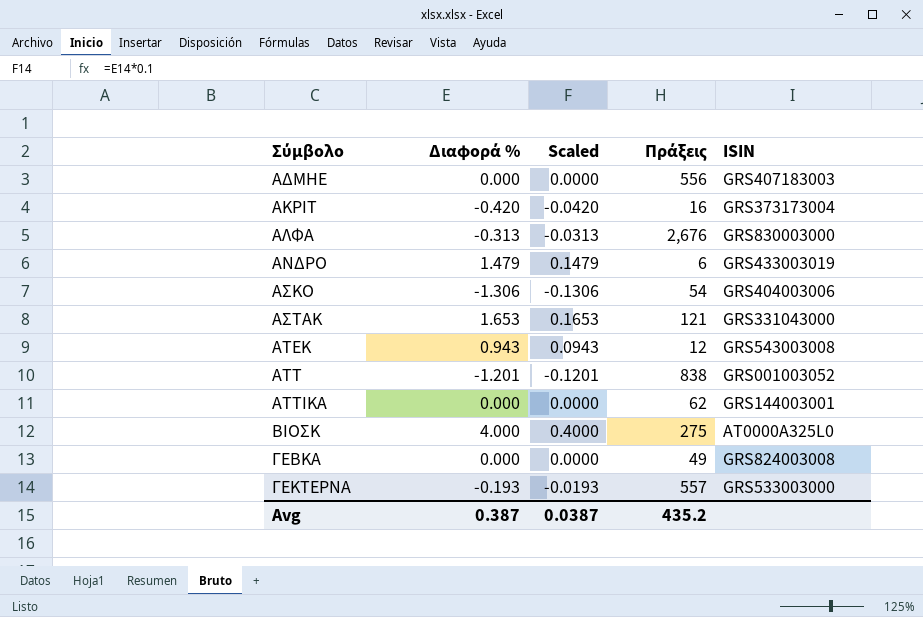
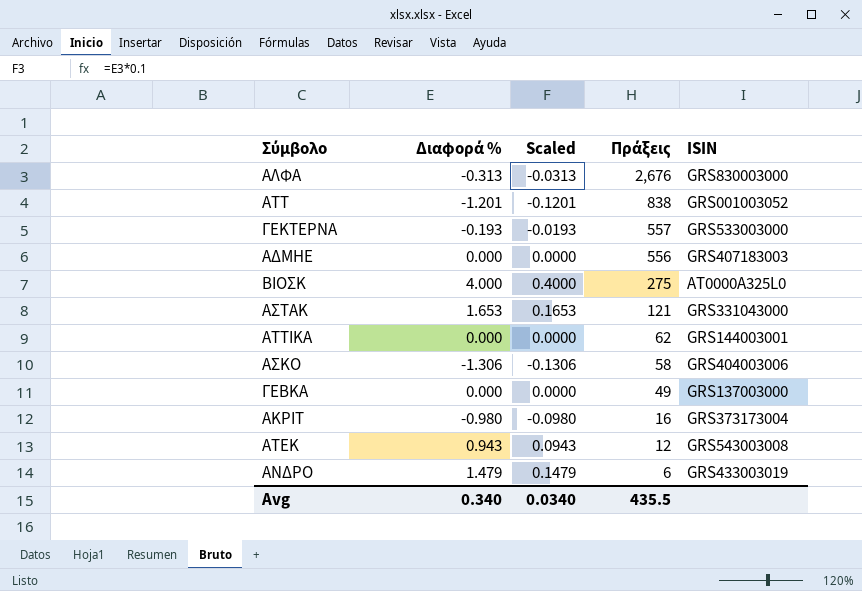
row order: Σύμβολο ascending -> Πράξεις descending
ΑΣΚΟ | Πράξεις: 54 -> 58
ΓΕΒΚΑ | ISIN: GRS824003008 -> GRS137003000
ΑΚΡΙΤ | Διαφορά %: -0.420 -> -0.980
ΑΚΡΙΤ | Scaled: -0.0420 -> -0.0980
Avg | Διαφορά %: 0.387 -> 0.340
Avg | Scaled: 0.0387 -> 0.0340
Avg | Πράξεις: 435.2 -> 435.5

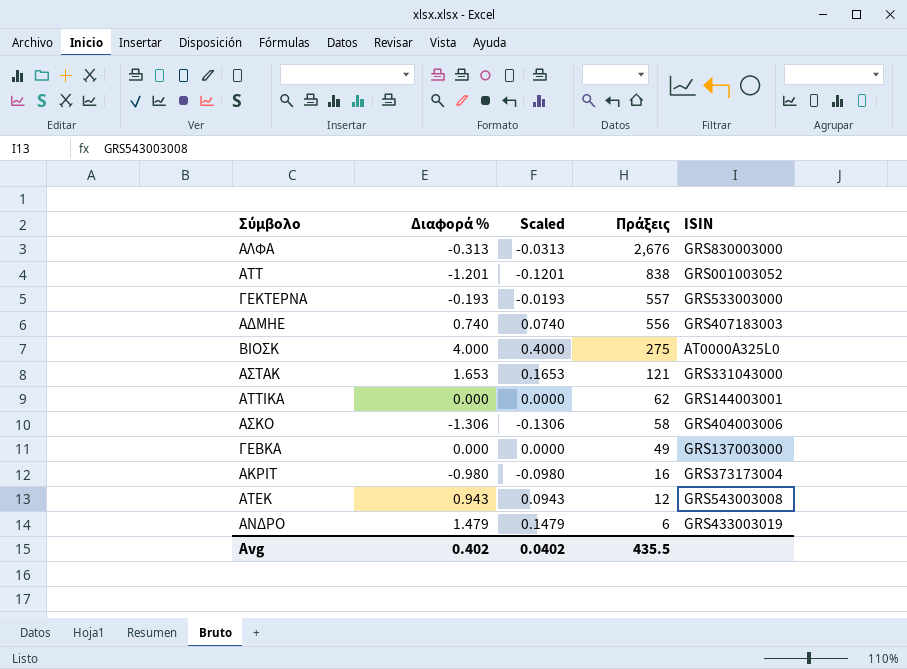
ΑΔΜΗΕ | Διαφορά %: 0.000 -> 0.740
ΑΔΜΗΕ | Scaled: 0.0000 -> 0.0740
Avg | Διαφορά %: 0.340 -> 0.402
Avg | Scaled: 0.0340 -> 0.0402

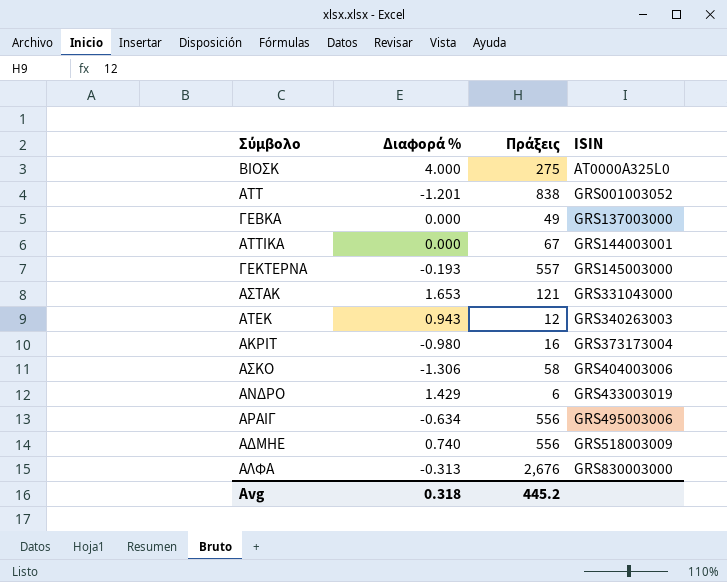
row order: Πράξεις descending -> ISIN ascending
column Scaled | formula: [Διαφορά %] * 0.1 -> none
ΑΤΤΙΚΑ | Πράξεις: 62 -> 67
ΓΕΚΤΕΡΝΑ | ISIN: GRS533003000 -> GRS145003000
ΑΤΕΚ | ISIN: GRS543003008 -> GRS340263003
ΑΝΔΡΟ | Διαφορά %: 1.479 -> 1.429
row ΑΡΑΙΓ: none -> -0.634 | 556 | GRS495003006
ΑΔΜΗΕ | ISIN: GRS407183003 -> GRS518003009
Avg | Διαφορά %: 0.402 -> 0.318
Avg | Πράξεις: 435.5 -> 445.2

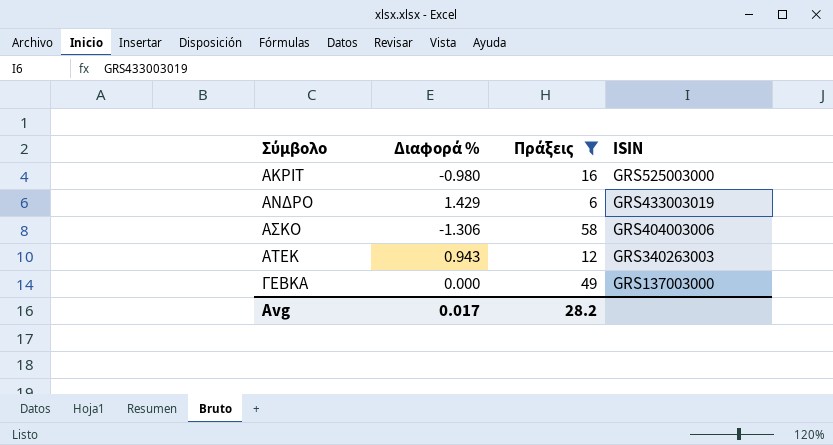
filter: none -> Πράξεις <= 58
row order: ISIN ascending -> Σύμβολο ascending
ΑΚΡΙΤ | ISIN: GRS373173004 -> GRS525003000
Avg | Διαφορά %: 0.318 -> 0.017
Avg | Πράξεις: 445.2 -> 28.2

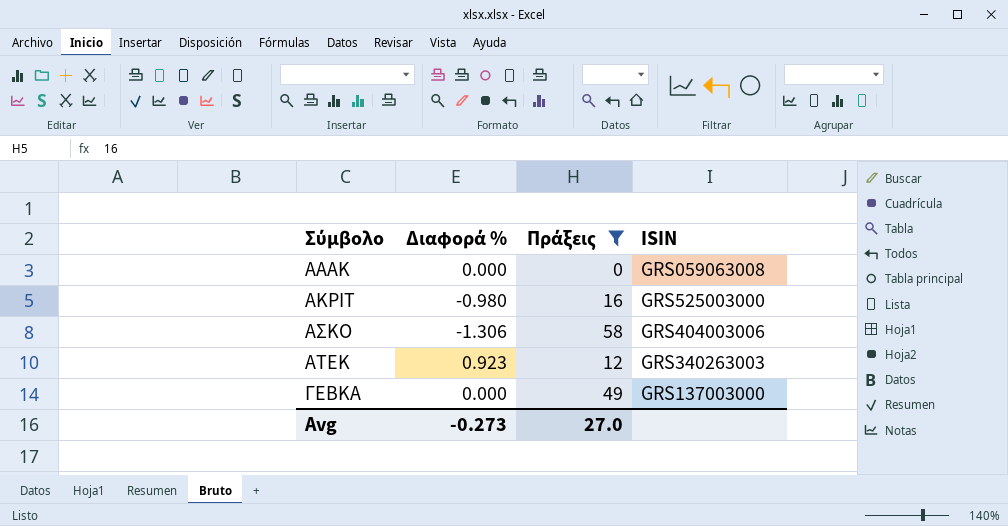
row ΑΝΔΡΟ: 1.429 | 6 | GRS433003019 -> none
row ΑΑΑΚ: none -> 0.000 | 0 | GRS059063008
ΑΤΕΚ | Διαφορά %: 0.943 -> 0.923
Avg | Διαφορά %: 0.017 -> -0.273
Avg | Πράξεις: 28.2 -> 27.0

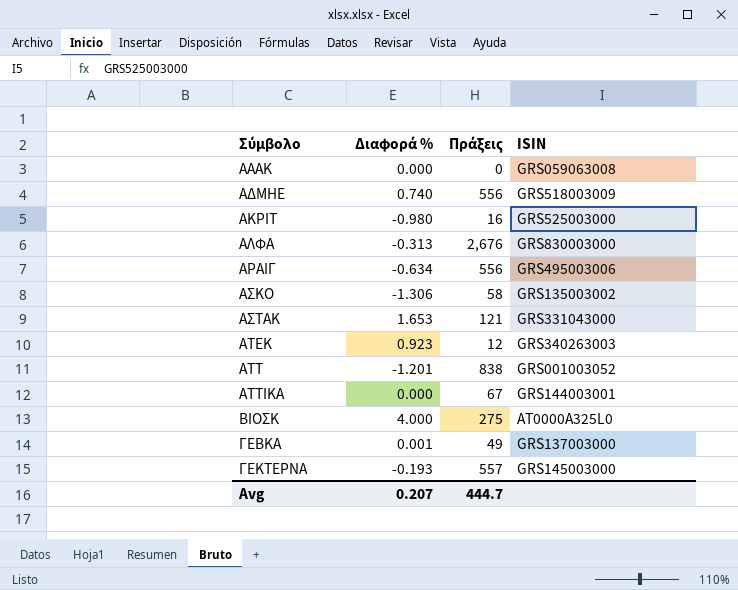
filter: Πράξεις <= 58 -> none
ΑΣΚΟ | ISIN: GRS404003006 -> GRS135003002
ΓΕΒΚΑ | Διαφορά %: 0.000 -> 0.001
Avg | Διαφορά %: -0.273 -> 0.207
Avg | Πράξεις: 27.0 -> 444.7

